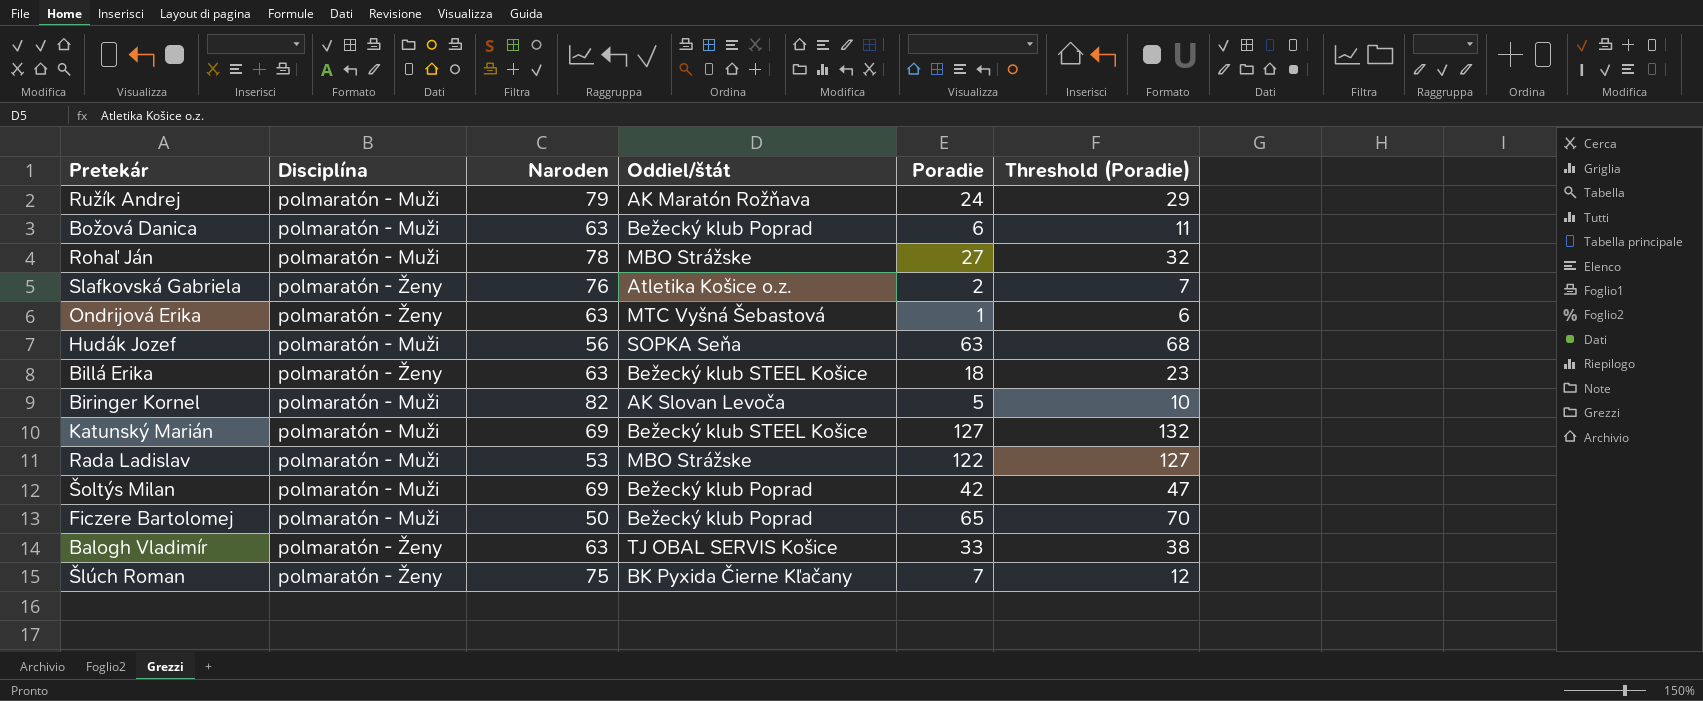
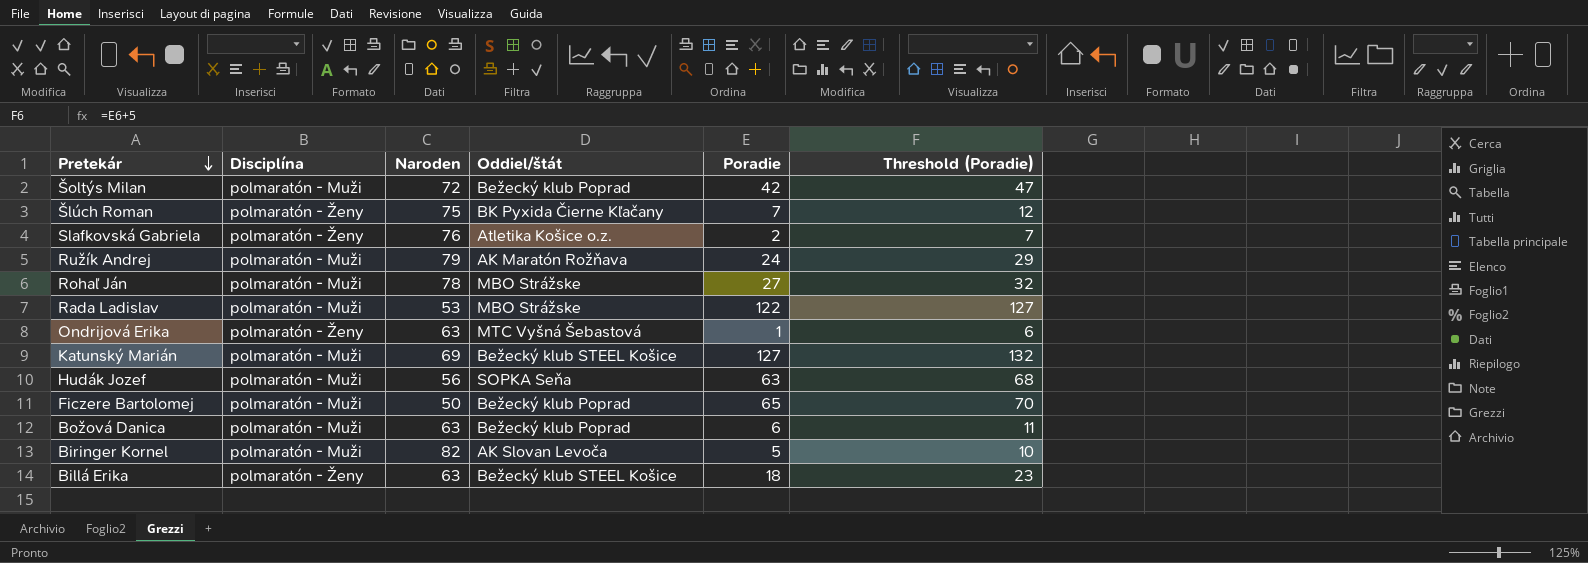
row order: none -> Pretekár descending
row Balogh Vladimír: polmaratón - Ženy | 63 | TJ OBAL SERVIS Košice | 33 | 38 -> none
Šoltýs Milan | Naroden: 69 -> 72

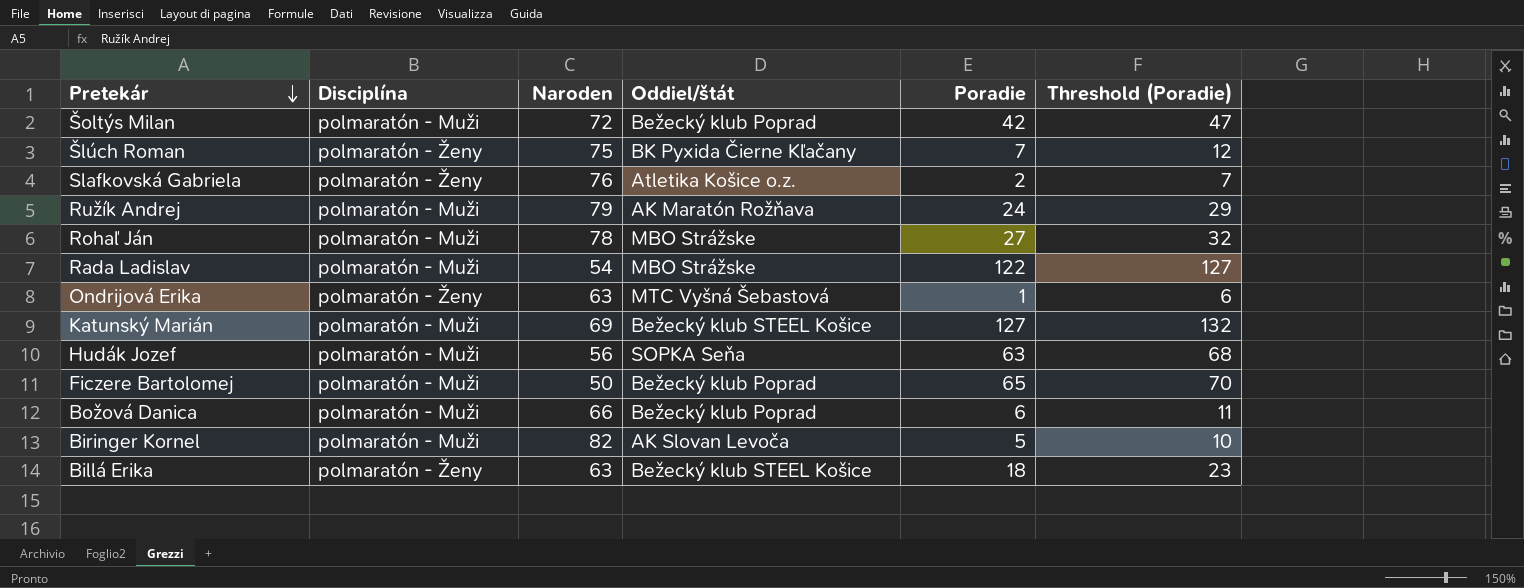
Rada Ladislav | Naroden: 53 -> 54
Božová Danica | Naroden: 63 -> 66

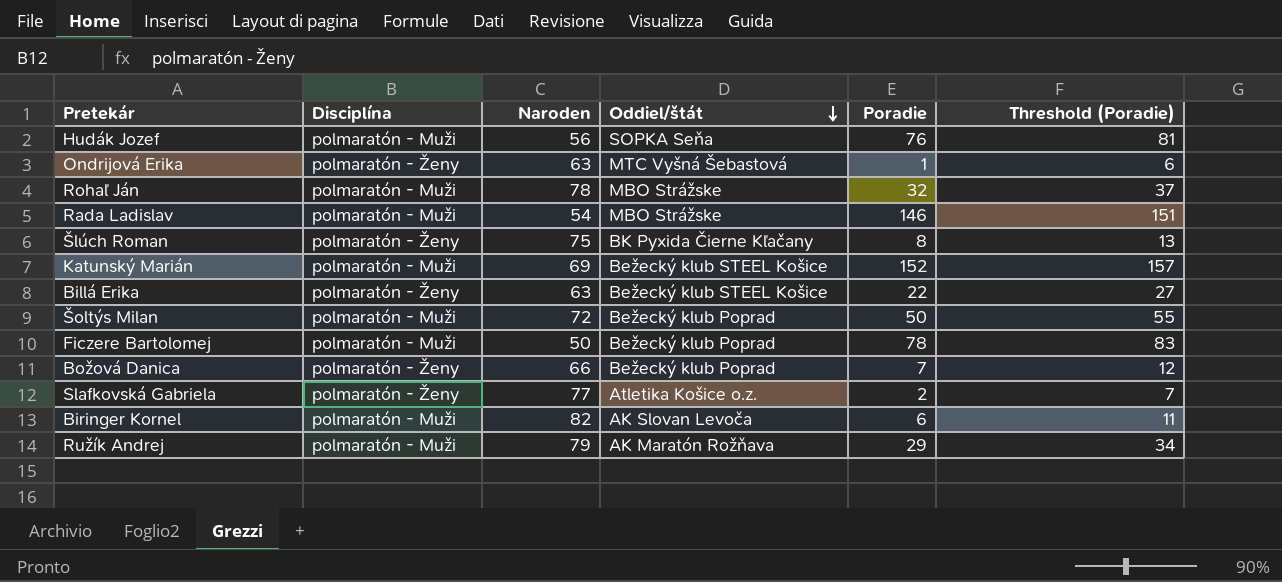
row order: Pretekár descending -> Oddiel/štát descending
Hudák Jozef | Poradie: 63 -> 76
Hudák Jozef | Threshold (Poradie): 68 -> 81
Rohaľ Ján | Poradie: 27 -> 32
Rohaľ Ján | Threshold (Poradie): 32 -> 37
Rada Ladislav | Poradie: 122 -> 146
Rada Ladislav | Threshold (Poradie): 127 -> 151
Šlúch Roman | Poradie: 7 -> 8
Šlúch Roman | Threshold (Poradie): 12 -> 13
Katunský Marián | Poradie: 127 -> 152
Katunský Marián | Threshold (Poradie): 132 -> 157
Billá Erika | Poradie: 18 -> 22
Billá Erika | Threshold (Poradie): 23 -> 27
Šoltýs Milan | Poradie: 42 -> 50
Šoltýs Milan | Threshold (Poradie): 47 -> 55
Ficzere Bartolomej | Poradie: 65 -> 78
Ficzere Bartolomej | Threshold (Poradie): 70 -> 83
Božová Danica | Disciplína: polmaratón - Muži -> polmaratón - Ženy
Božová Danica | Poradie: 6 -> 7
Božová Danica | Threshold (Poradie): 11 -> 12
Slafkovská Gabriela | Naroden: 76 -> 77
Biringer Kornel | Poradie: 5 -> 6
Biringer Kornel | Threshold (Poradie): 10 -> 11
Ružík Andrej | Poradie: 24 -> 29
Ružík Andrej | Threshold (Poradie): 29 -> 34

